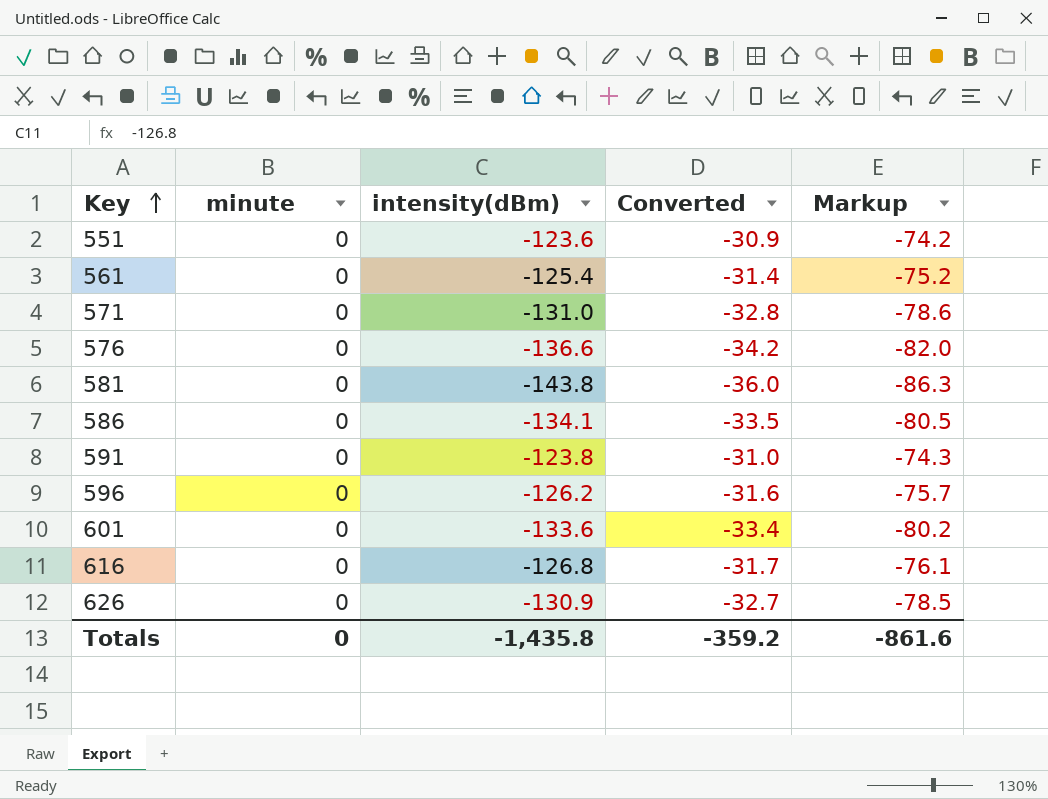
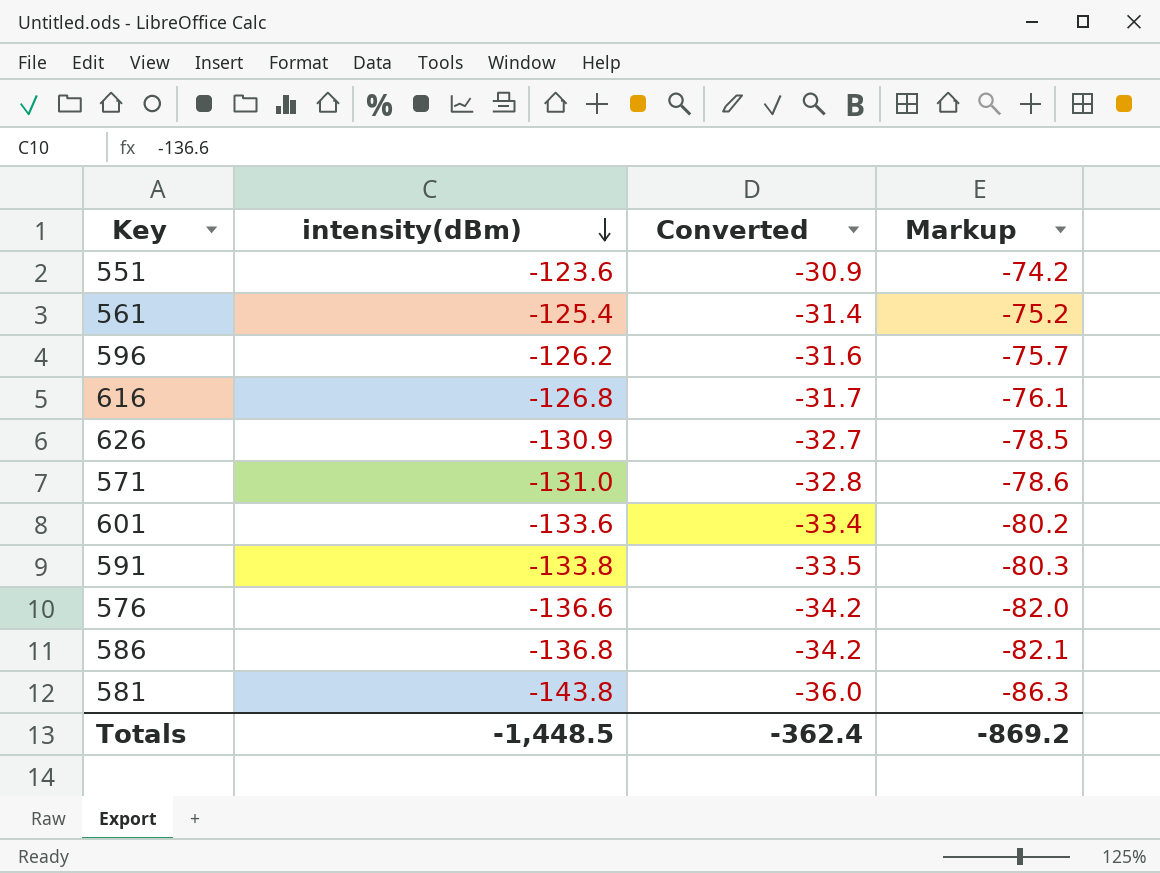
row order: Key ascending -> intensity(dBm) descending
column minute | position: 2 -> none
591 | intensity(dBm): -123.8 -> -133.8
591 | Converted: -31.0 -> -33.5
591 | Markup: -74.3 -> -80.3
586 | intensity(dBm): -134.1 -> -136.8
586 | Converted: -33.5 -> -34.2
586 | Markup: -80.5 -> -82.1
Totals | intensity(dBm): -1,435.8 -> -1,448.5
Totals | Converted: -359.2 -> -362.4
Totals | Markup: -861.6 -> -869.2

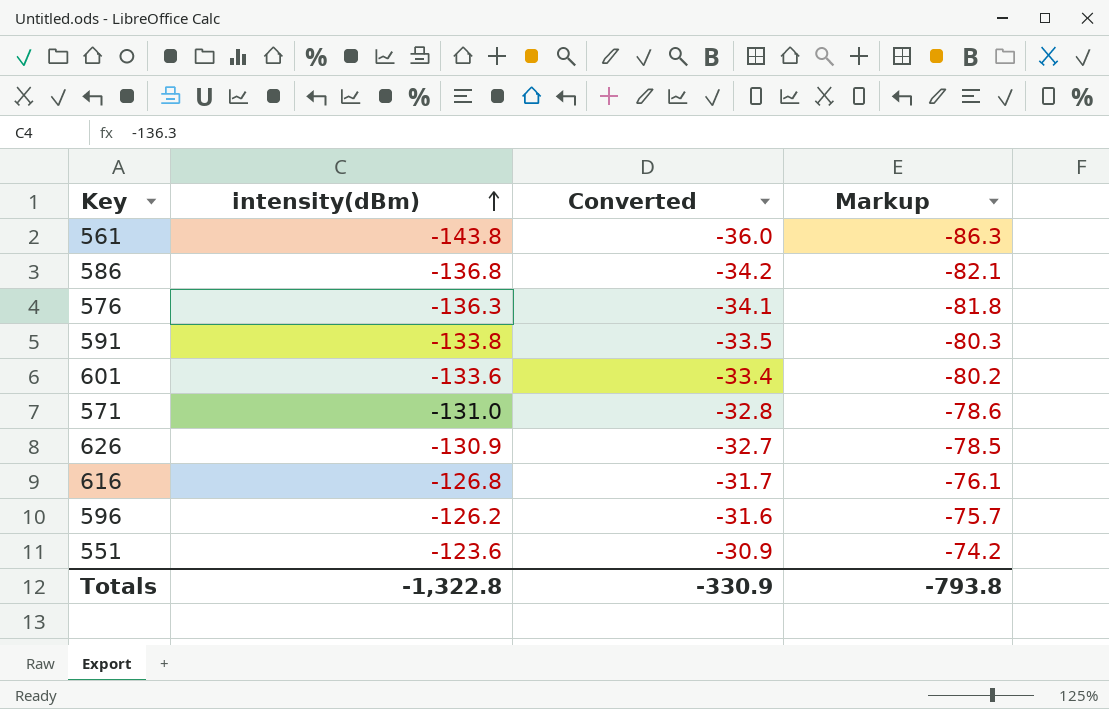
row order: intensity(dBm) descending -> intensity(dBm) ascending
row 581: -143.8 | -36.0 | -86.3 -> none
561 | intensity(dBm): -125.4 -> -143.8
561 | Converted: -31.4 -> -36.0
561 | Markup: -75.2 -> -86.3
576 | intensity(dBm): -136.6 -> -136.3
576 | Converted: -34.2 -> -34.1
576 | Markup: -82.0 -> -81.8
Totals | intensity(dBm): -1,448.5 -> -1,322.8
Totals | Converted: -362.4 -> -330.9
Totals | Markup: -869.2 -> -793.8

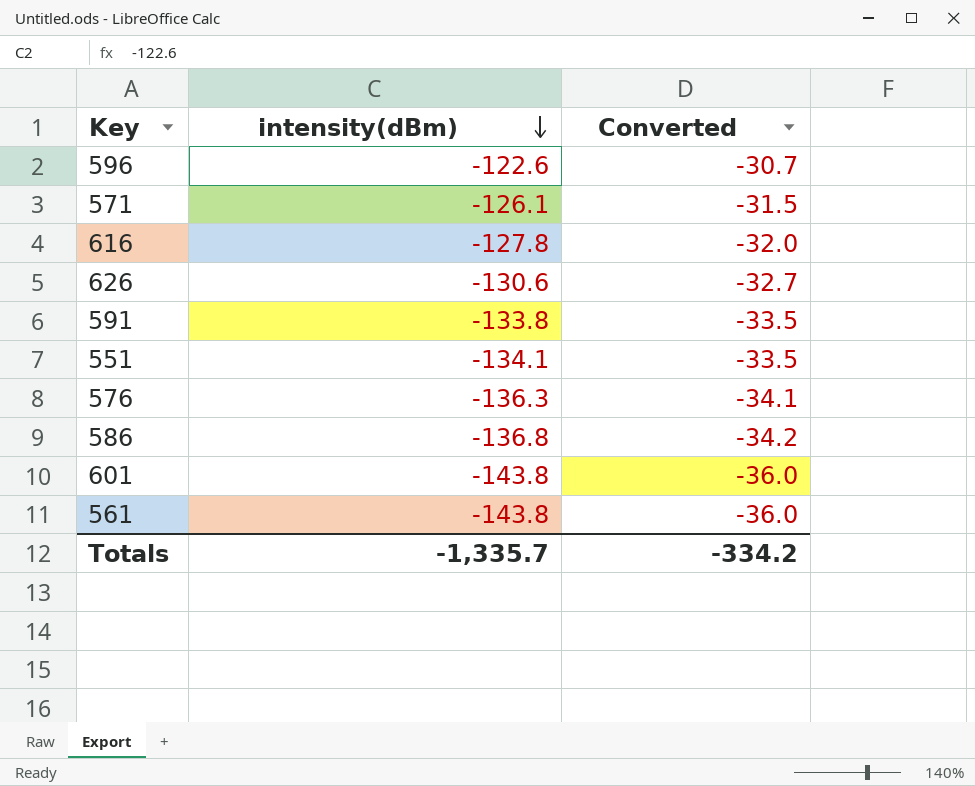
row order: intensity(dBm) ascending -> intensity(dBm) descending
column Markup | formula: [intensity(dBm)] * 0.6 -> none
596 | intensity(dBm): -126.2 -> -122.6
596 | Converted: -31.6 -> -30.7
571 | intensity(dBm): -131.0 -> -126.1
571 | Converted: -32.8 -> -31.5
616 | intensity(dBm): -126.8 -> -127.8
616 | Converted: -31.7 -> -32.0
626 | intensity(dBm): -130.9 -> -130.6
551 | intensity(dBm): -123.6 -> -134.1
551 | Converted: -30.9 -> -33.5
601 | intensity(dBm): -133.6 -> -143.8
601 | Converted: -33.4 -> -36.0
Totals | intensity(dBm): -1,322.8 -> -1,335.7
Totals | Converted: -330.9 -> -334.2

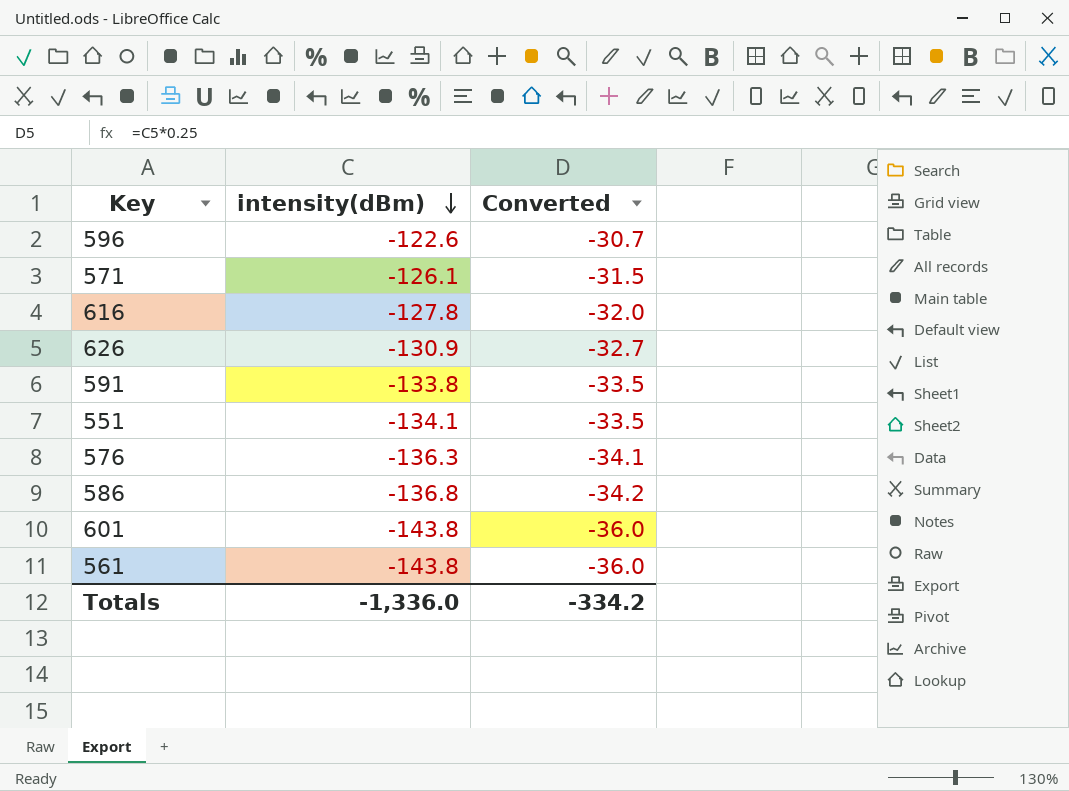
626 | intensity(dBm): -130.6 -> -130.9
Totals | intensity(dBm): -1,335.7 -> -1,336.0

